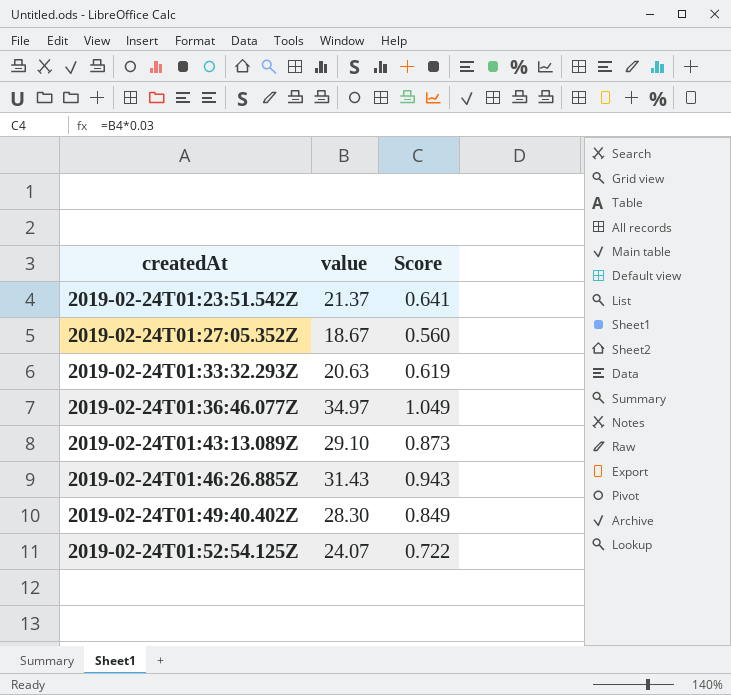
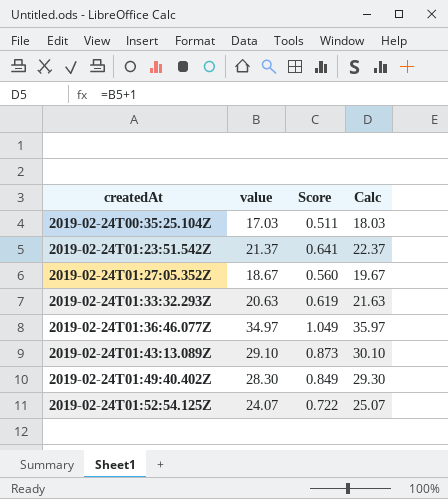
column Calc | formula: none -> [value] + 1
row 2019-02-24T01:46:26.885Z: 31.43 | 0.943 -> none
row 2019-02-24T00:35:25.104Z: none -> 17.03 | 0.511 | 18.03

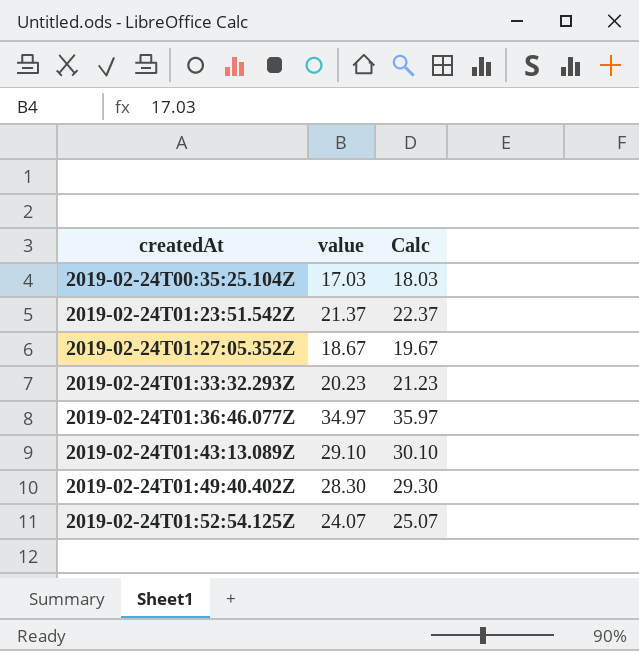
column Score | formula: [value] * 0.03 -> none
2019-02-24T01:33:32.293Z | value: 20.63 -> 20.23
2019-02-24T01:33:32.293Z | Calc: 21.63 -> 21.23

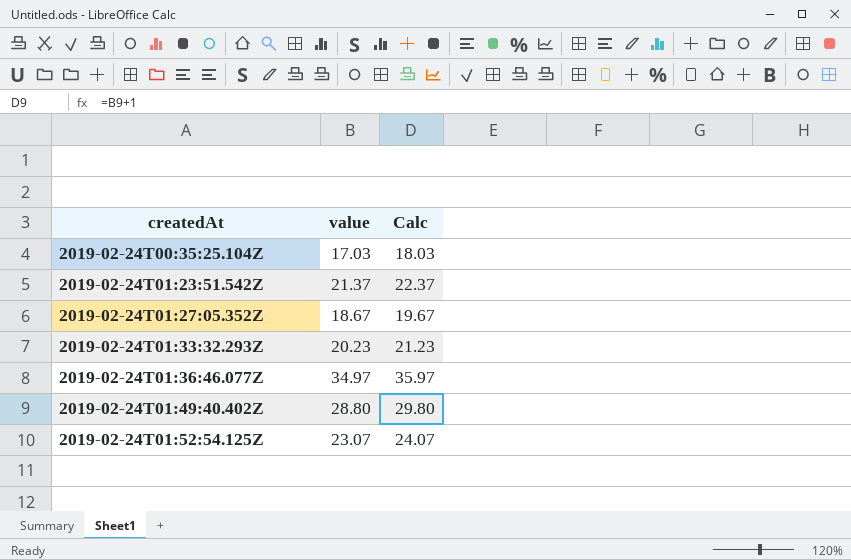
row 2019-02-24T01:43:13.089Z: 29.10 | 30.10 -> none
2019-02-24T01:49:40.402Z | value: 28.30 -> 28.80
2019-02-24T01:49:40.402Z | Calc: 29.30 -> 29.80
2019-02-24T01:52:54.125Z | value: 24.07 -> 23.07
2019-02-24T01:52:54.125Z | Calc: 25.07 -> 24.07

